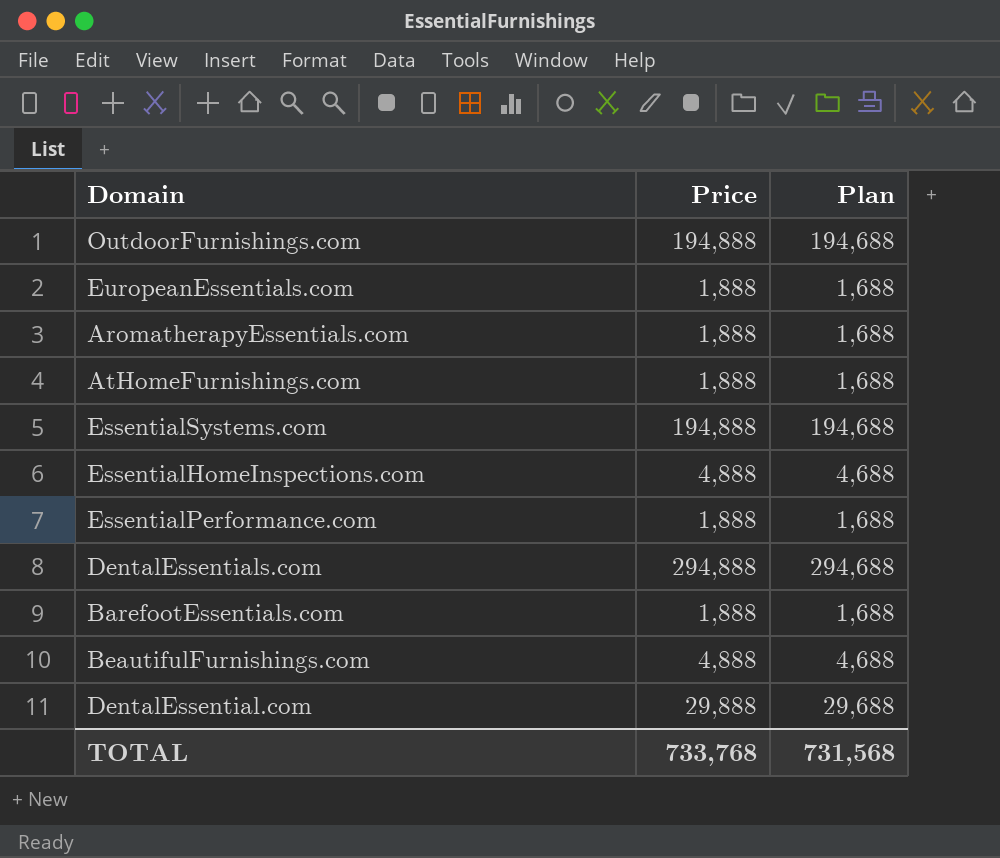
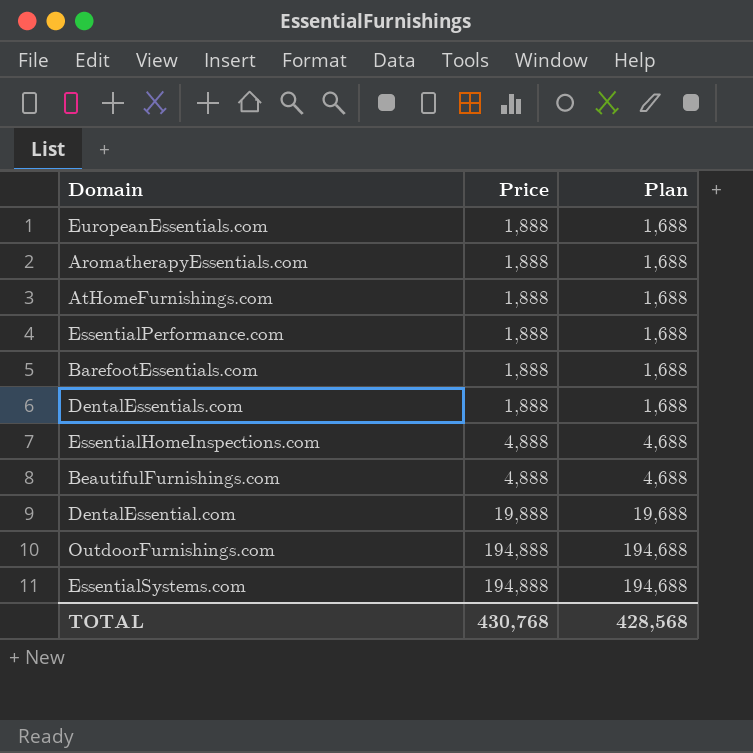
row order: none -> Price ascending
DentalEssentials.com | Price: 294,888 -> 1,888
DentalEssentials.com | Plan: 294,688 -> 1,688
DentalEssential.com | Price: 29,888 -> 19,888
DentalEssential.com | Plan: 29,688 -> 19,688
TOTAL | Price: 733,768 -> 430,768
TOTAL | Plan: 731,568 -> 428,568

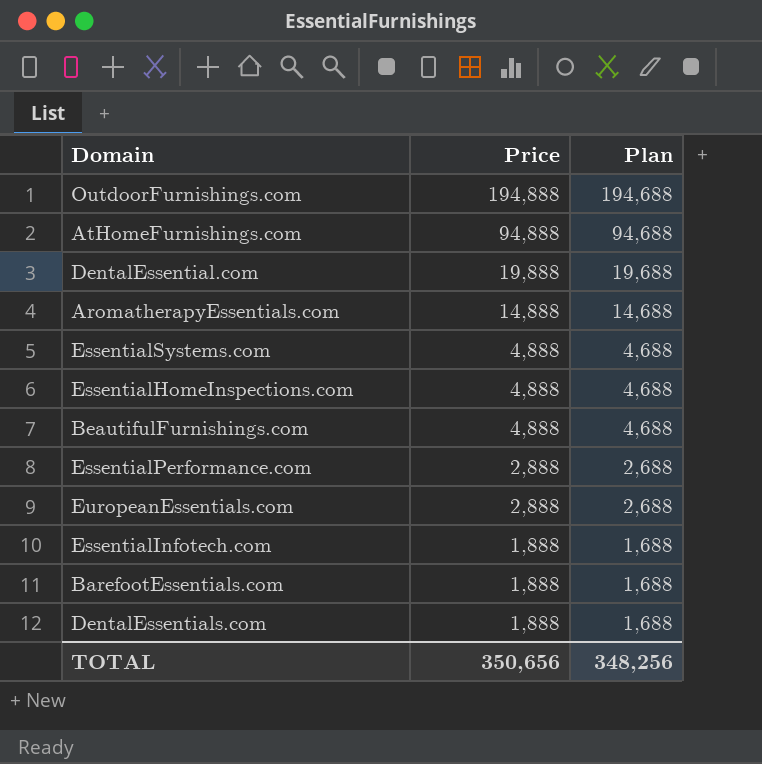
row order: Price ascending -> Price descending
AtHomeFurnishings.com | Price: 1,888 -> 94,888
AtHomeFurnishings.com | Plan: 1,688 -> 94,688
AromatherapyEssentials.com | Price: 1,888 -> 14,888
AromatherapyEssentials.com | Plan: 1,688 -> 14,688
EssentialSystems.com | Price: 194,888 -> 4,888
EssentialSystems.com | Plan: 194,688 -> 4,688
EssentialPerformance.com | Price: 1,888 -> 2,888
EssentialPerformance.com | Plan: 1,688 -> 2,688
EuropeanEssentials.com | Price: 1,888 -> 2,888
EuropeanEssentials.com | Plan: 1,688 -> 2,688
row EssentialInfotech.com: none -> 1,888 | 1,688
TOTAL | Price: 430,768 -> 350,656
TOTAL | Plan: 428,568 -> 348,256

